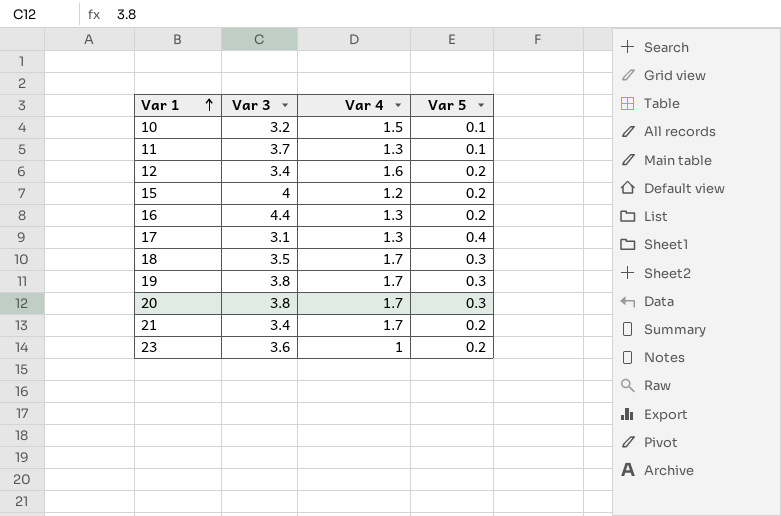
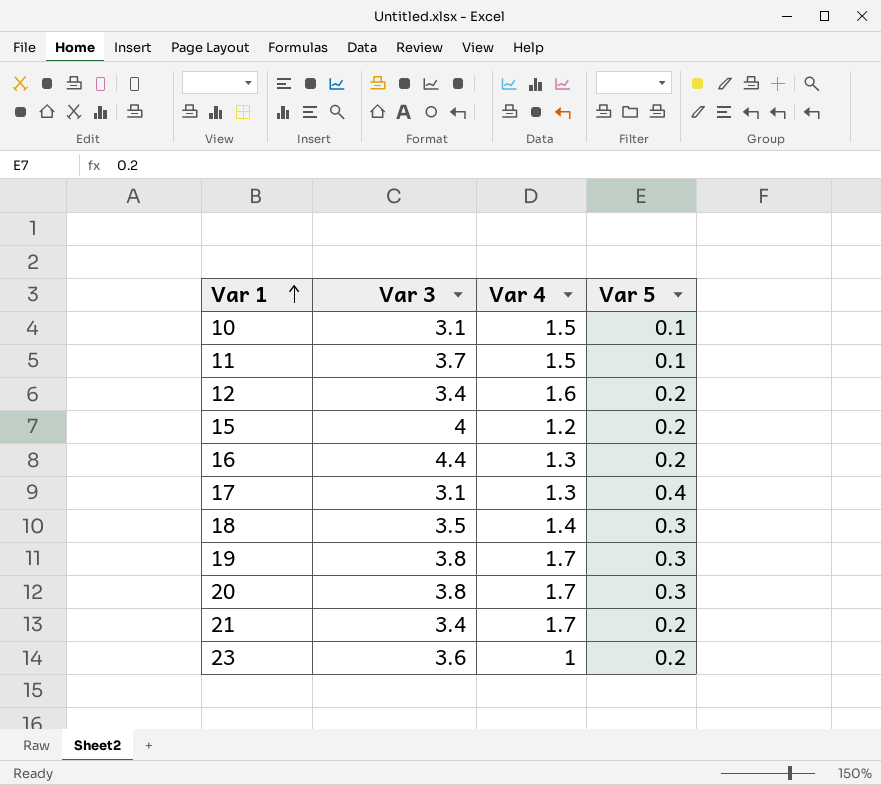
10 | Var 3: 3.2 -> 3.1
11 | Var 4: 1.3 -> 1.5
18 | Var 4: 1.7 -> 1.4

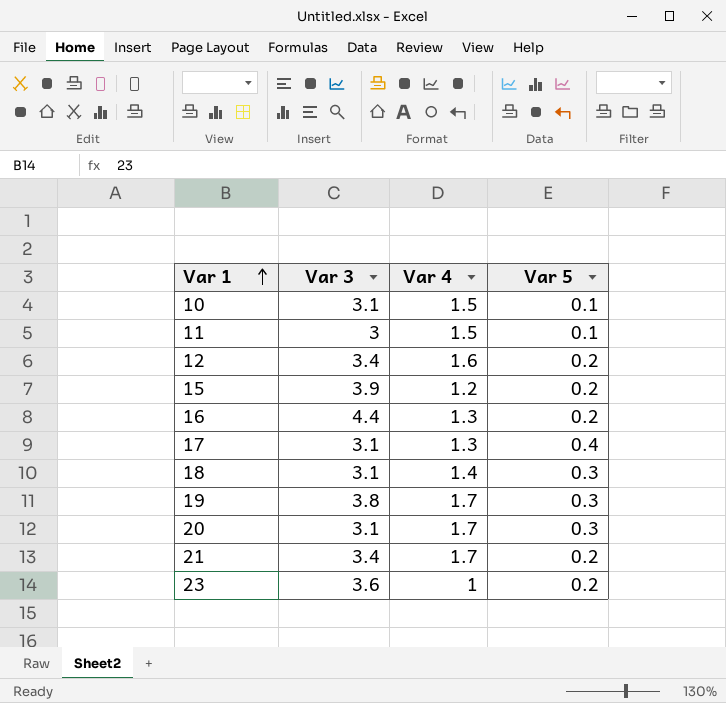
11 | Var 3: 3.7 -> 3
15 | Var 3: 4 -> 3.9
18 | Var 3: 3.5 -> 3.1
20 | Var 3: 3.8 -> 3.1

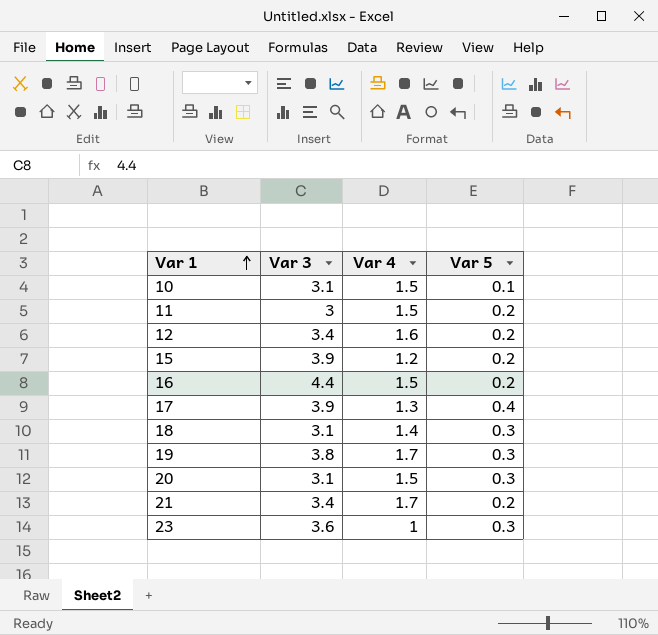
11 | Var 5: 0.1 -> 0.2
16 | Var 4: 1.3 -> 1.5
17 | Var 3: 3.1 -> 3.9
20 | Var 4: 1.7 -> 1.5
23 | Var 5: 0.2 -> 0.3

